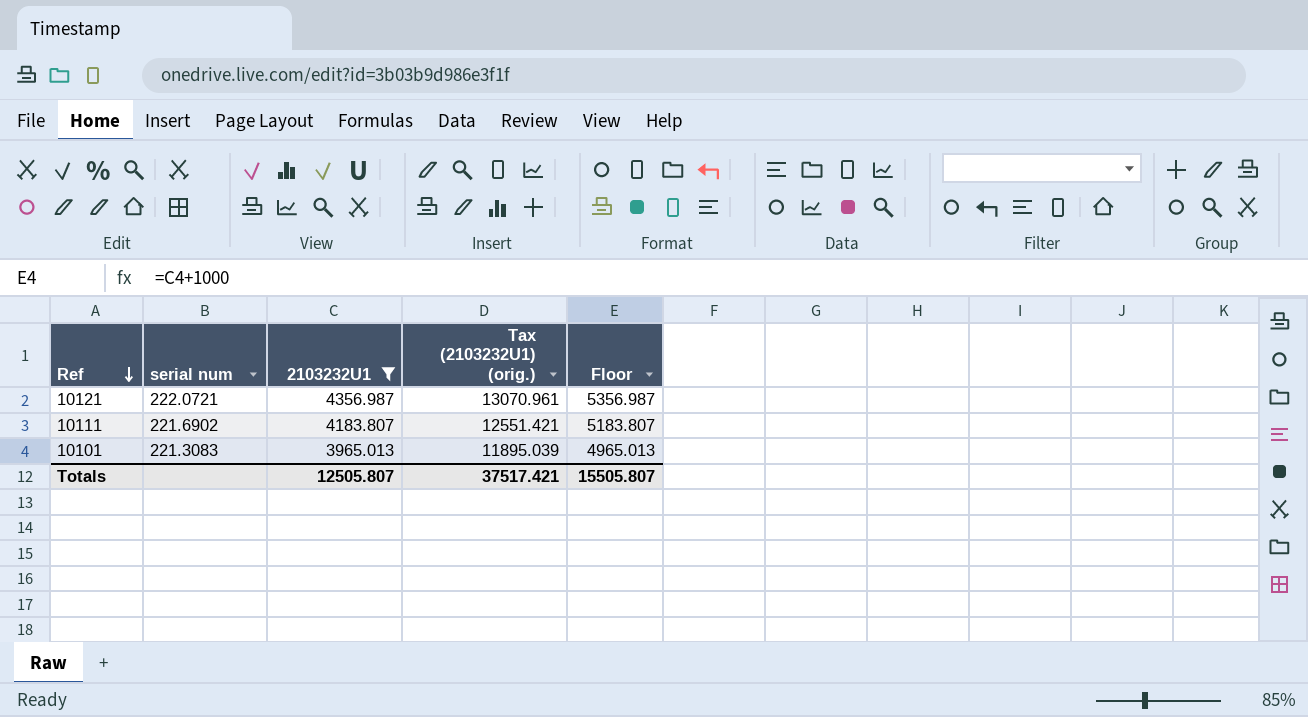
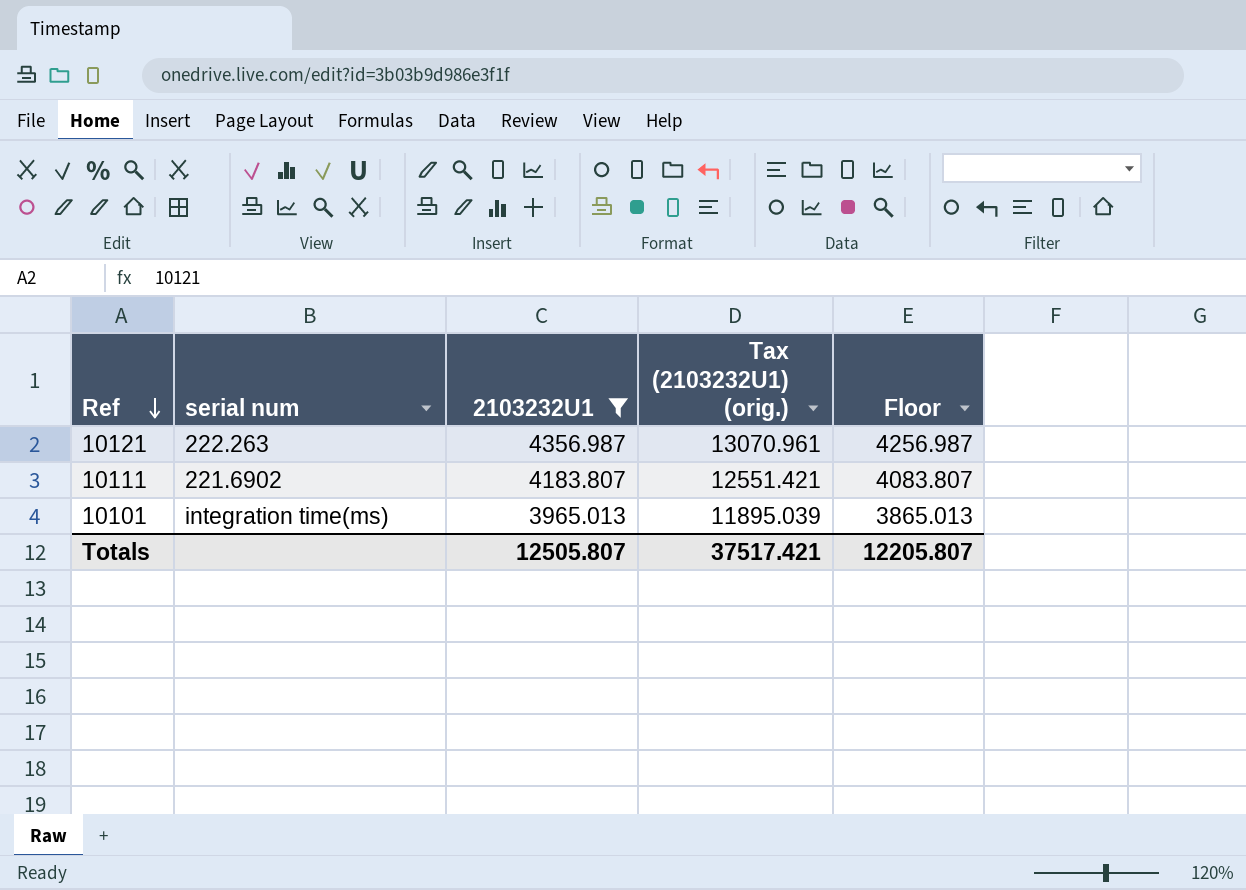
column Floor | formula: [2103232U1] + 1000 -> [2103232U1] - 100
10121 | serial num: 222.0721 -> 222.263
10101 | serial num: 221.3083 -> integration time(ms)
Totals | Floor: 15505.807 -> 12205.807

